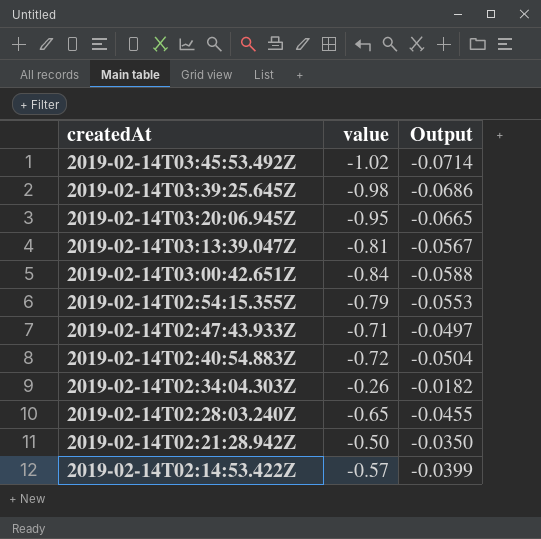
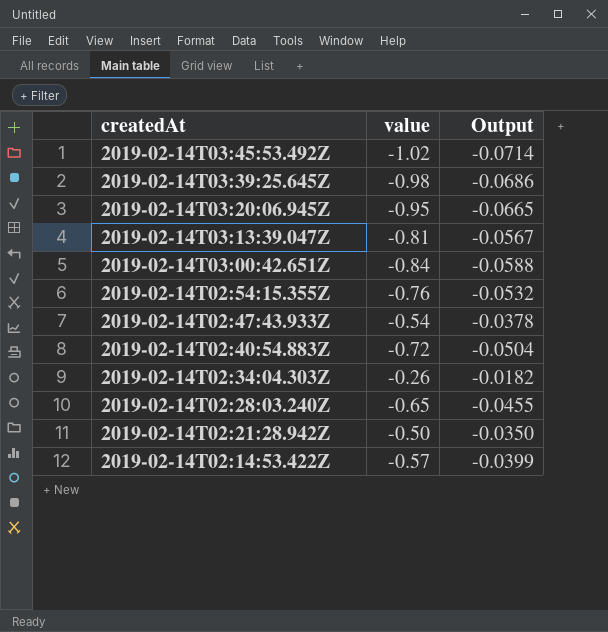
2019-02-14T02:54:15.355Z | value: -0.79 -> -0.76
2019-02-14T02:54:15.355Z | Output: -0.0553 -> -0.0532
2019-02-14T02:47:43.933Z | value: -0.71 -> -0.54
2019-02-14T02:47:43.933Z | Output: -0.0497 -> -0.0378

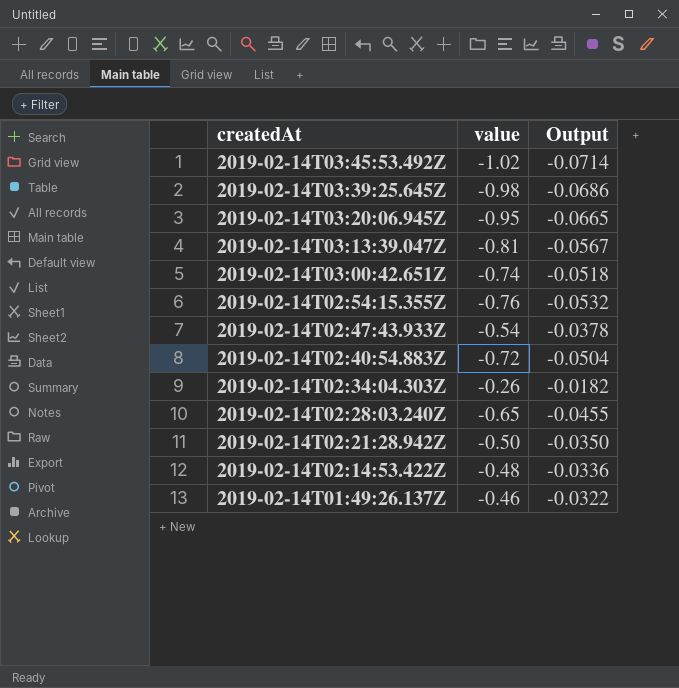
2019-02-14T03:00:42.651Z | value: -0.84 -> -0.74
2019-02-14T03:00:42.651Z | Output: -0.0588 -> -0.0518
2019-02-14T02:14:53.422Z | value: -0.57 -> -0.48
2019-02-14T02:14:53.422Z | Output: -0.0399 -> -0.0336
row 2019-02-14T01:49:26.137Z: none -> -0.46 | -0.0322

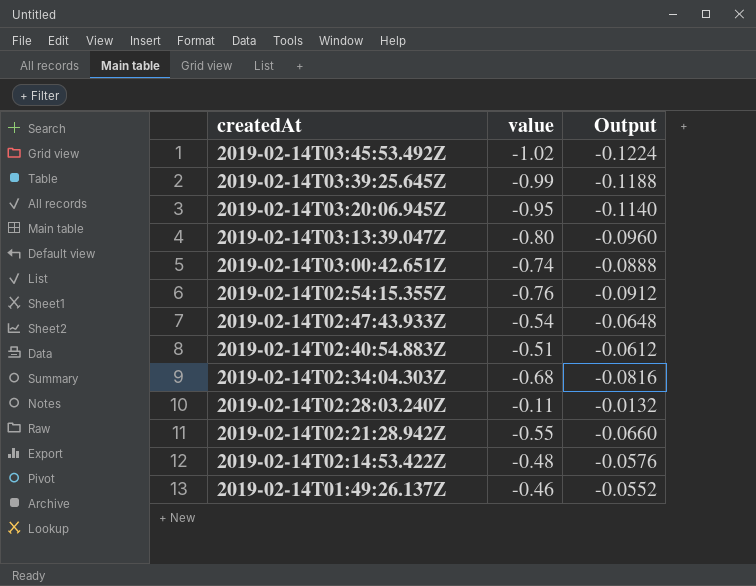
column Output | formula: [value] * 0.07 -> [value] * 0.12
2019-02-14T03:39:25.645Z | value: -0.98 -> -0.99
2019-02-14T03:13:39.047Z | value: -0.81 -> -0.80
2019-02-14T02:40:54.883Z | value: -0.72 -> -0.51
2019-02-14T02:34:04.303Z | value: -0.26 -> -0.68
2019-02-14T02:28:03.240Z | value: -0.65 -> -0.11
2019-02-14T02:21:28.942Z | value: -0.50 -> -0.55

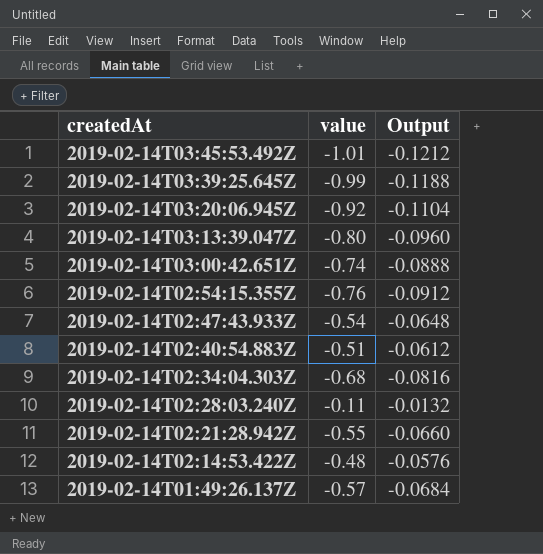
2019-02-14T03:45:53.492Z | value: -1.02 -> -1.01
2019-02-14T03:45:53.492Z | Output: -0.1224 -> -0.1212
2019-02-14T03:20:06.945Z | value: -0.95 -> -0.92
2019-02-14T03:20:06.945Z | Output: -0.1140 -> -0.1104
2019-02-14T01:49:26.137Z | value: -0.46 -> -0.57
2019-02-14T01:49:26.137Z | Output: -0.0552 -> -0.0684

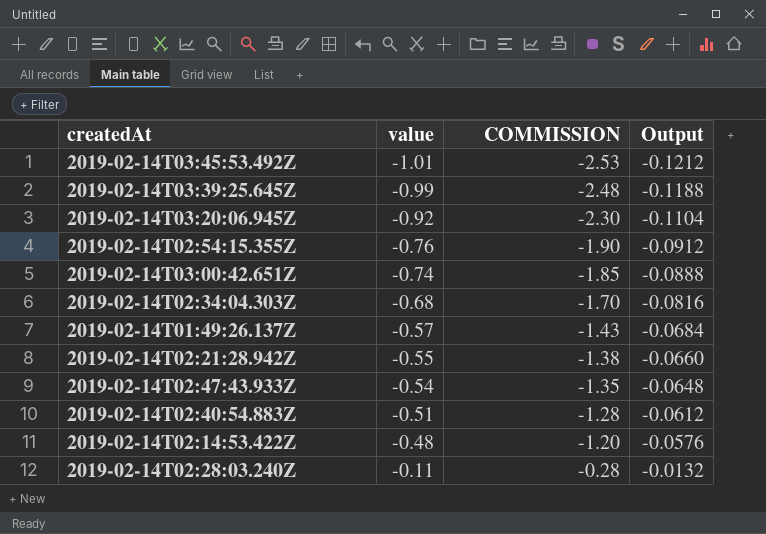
row order: createdAt descending -> value ascending
column COMMISSION | formula: none -> [value] * 2.5
row 2019-02-14T03:13:39.047Z: -0.80 | -0.0960 -> none

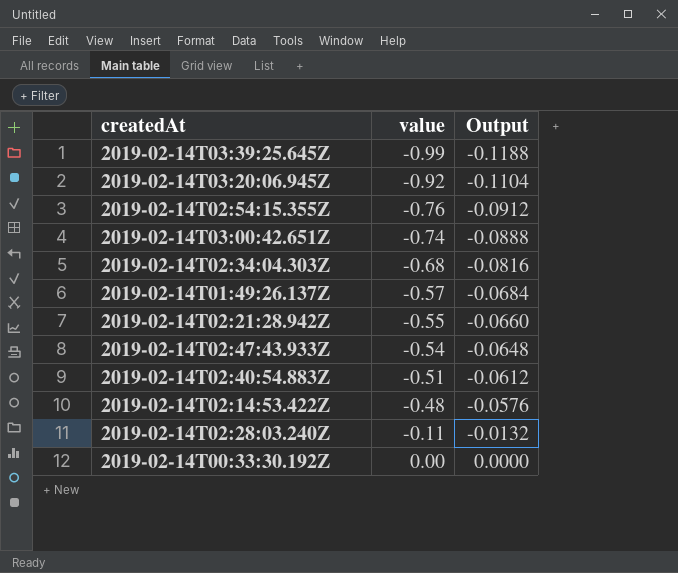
column COMMISSION | formula: [value] * 2.5 -> none
row 2019-02-14T03:45:53.492Z: -1.01 | -2.53 | -0.1212 -> none
row 2019-02-14T00:33:30.192Z: none -> 0.00 | 0.0000

